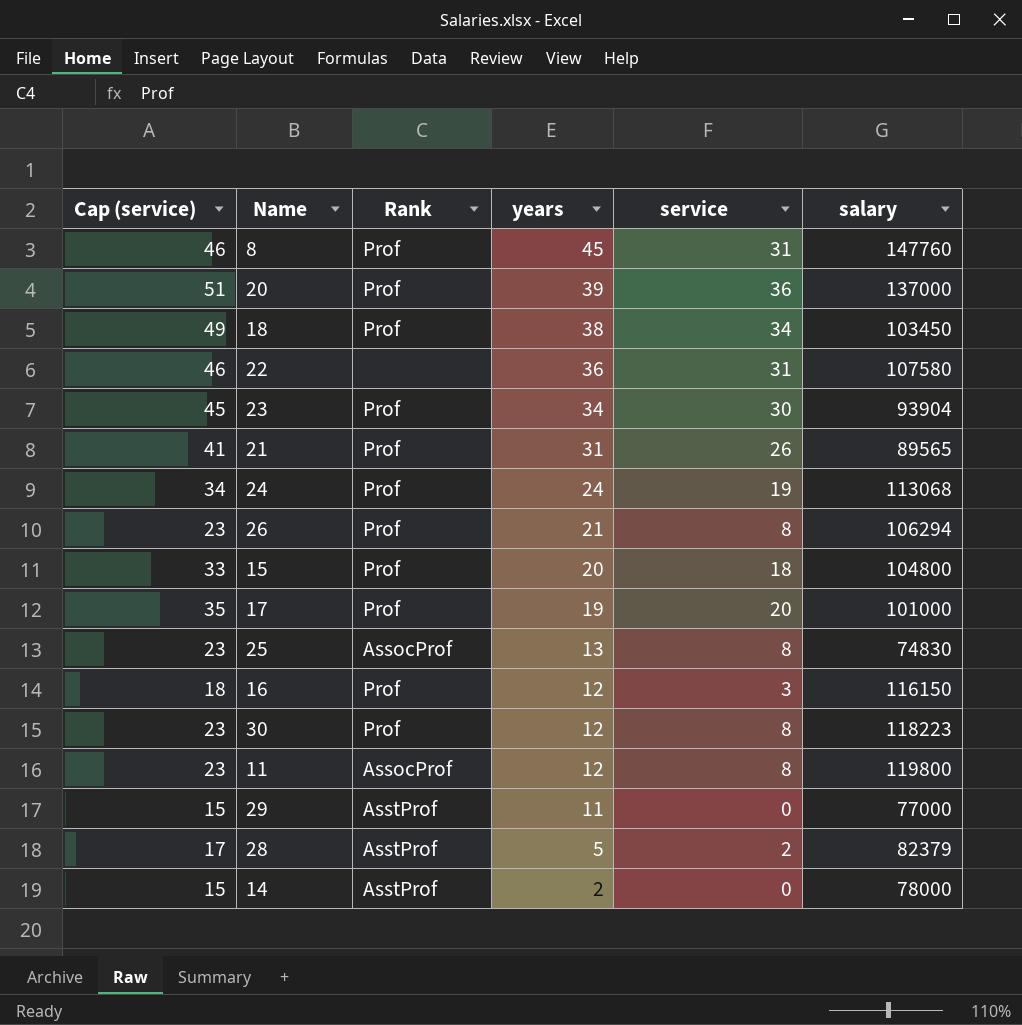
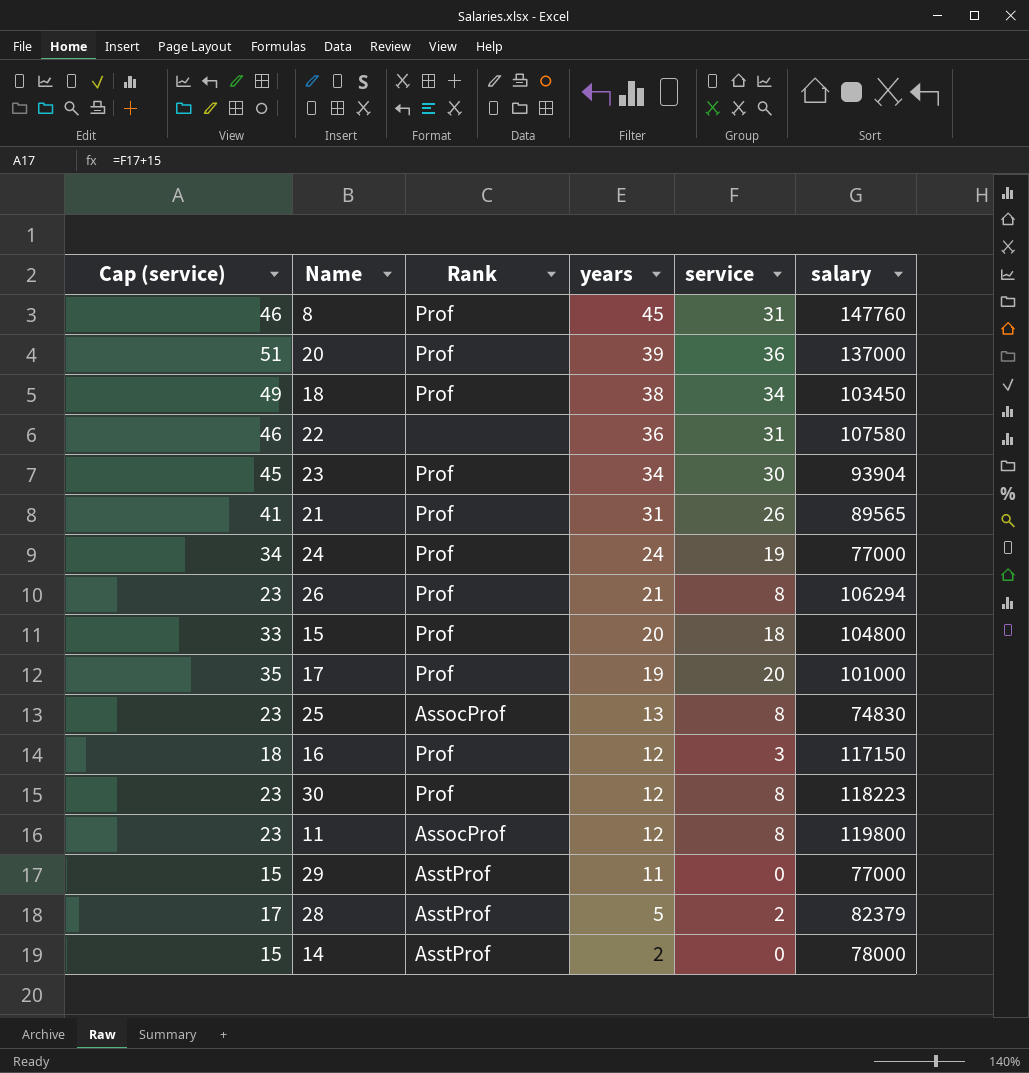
24 | salary: 113068 -> 77000
16 | salary: 116150 -> 117150

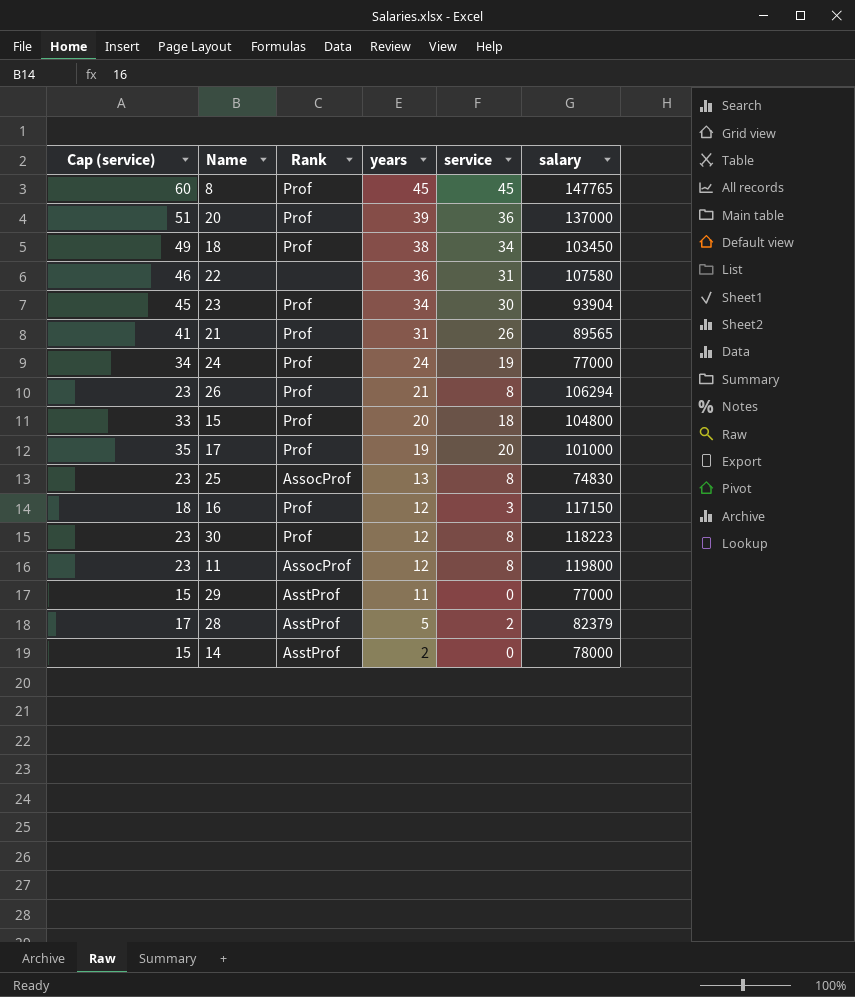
8 | Cap (service): 46 -> 60
8 | service: 31 -> 45
8 | salary: 147760 -> 147765

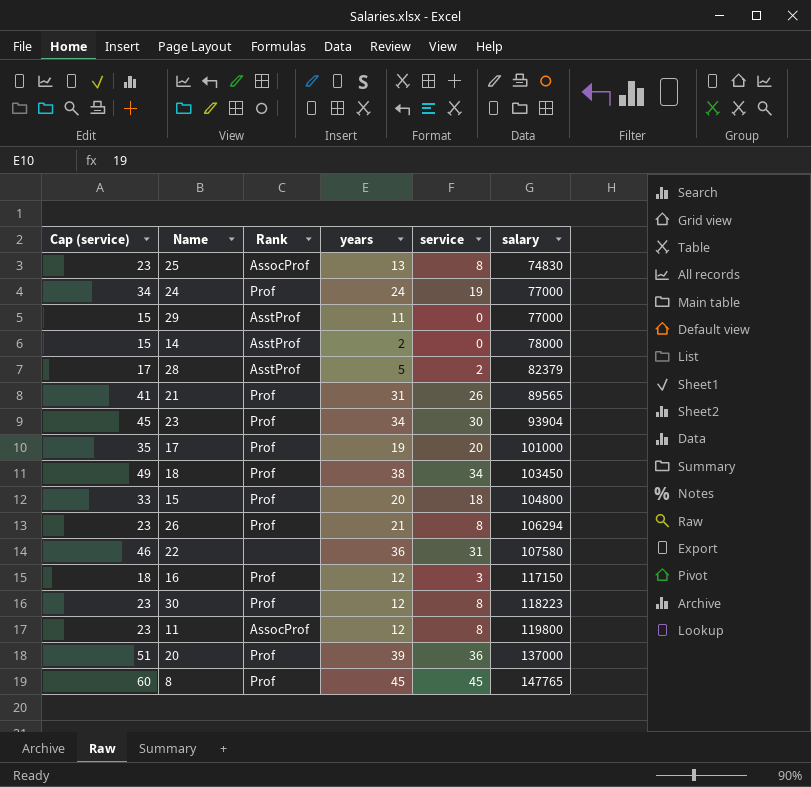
row order: years descending -> salary ascending

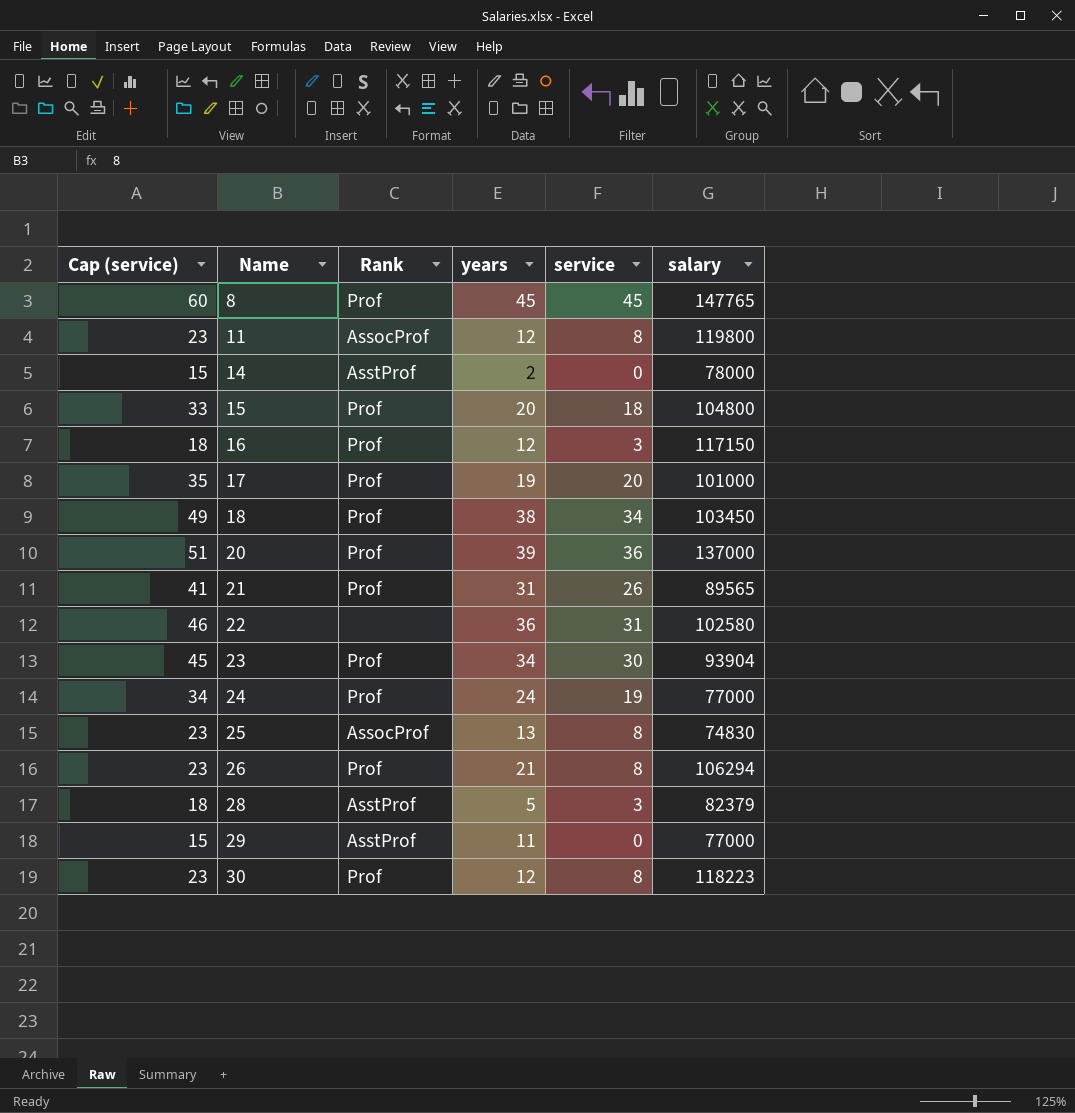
row order: salary ascending -> Name ascending
22 | salary: 107580 -> 102580
28 | Cap (service): 17 -> 18
28 | service: 2 -> 3

